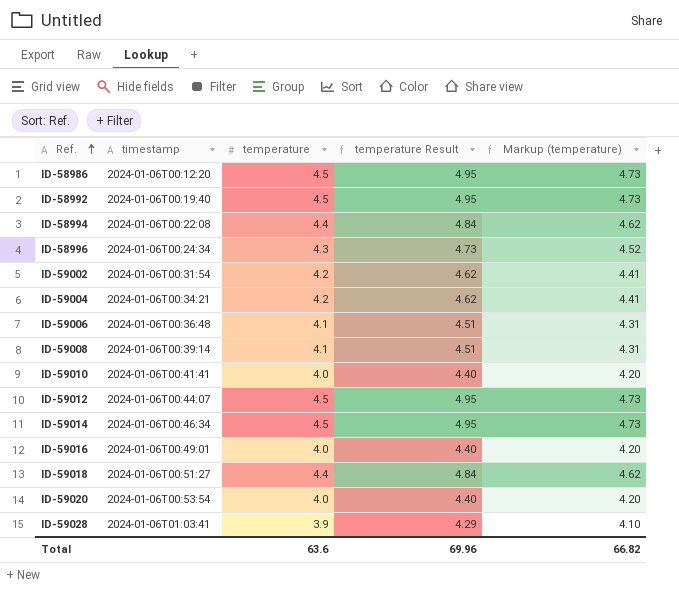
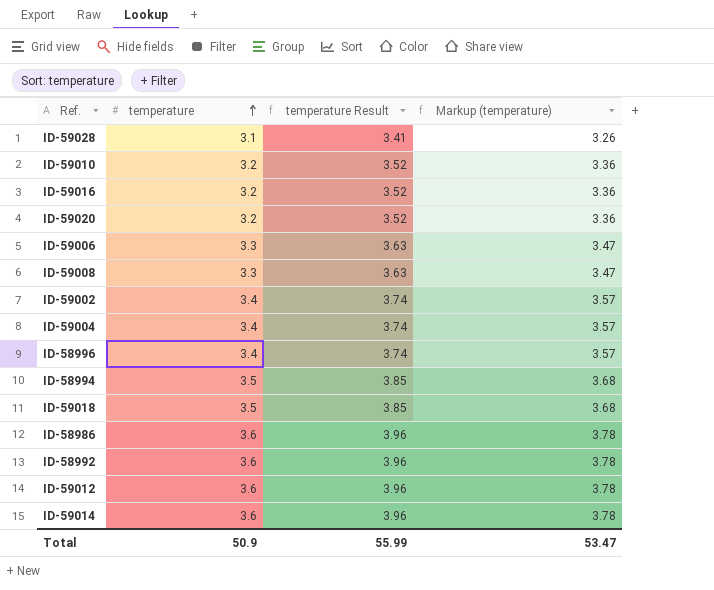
row order: Ref. ascending -> temperature ascending
column timestamp | position: 2 -> none
ID-59028 | temperature: 3.9 -> 3.1
ID-59028 | temperature Result: 4.29 -> 3.41
ID-59028 | Markup (temperature): 4.10 -> 3.26
ID-59010 | temperature: 4.0 -> 3.2
ID-59010 | temperature Result: 4.40 -> 3.52
ID-59010 | Markup (temperature): 4.20 -> 3.36
ID-59016 | temperature: 4.0 -> 3.2
ID-59016 | temperature Result: 4.40 -> 3.52
ID-59016 | Markup (temperature): 4.20 -> 3.36
ID-59020 | temperature: 4.0 -> 3.2
ID-59020 | temperature Result: 4.40 -> 3.52
ID-59020 | Markup (temperature): 4.20 -> 3.36
ID-59006 | temperature: 4.1 -> 3.3
ID-59006 | temperature Result: 4.51 -> 3.63
ID-59006 | Markup (temperature): 4.31 -> 3.47
ID-59008 | temperature: 4.1 -> 3.3
ID-59008 | temperature Result: 4.51 -> 3.63
ID-59008 | Markup (temperature): 4.31 -> 3.47
ID-59002 | temperature: 4.2 -> 3.4
ID-59002 | temperature Result: 4.62 -> 3.74
ID-59002 | Markup (temperature): 4.41 -> 3.57
ID-59004 | temperature: 4.2 -> 3.4
ID-59004 | temperature Result: 4.62 -> 3.74
ID-59004 | Markup (temperature): 4.41 -> 3.57
ID-58996 | temperature: 4.3 -> 3.4
ID-58996 | temperature Result: 4.73 -> 3.74
ID-58996 | Markup (temperature): 4.52 -> 3.57
ID-58994 | temperature: 4.4 -> 3.5
ID-58994 | temperature Result: 4.84 -> 3.85
ID-58994 | Markup (temperature): 4.62 -> 3.68
ID-59018 | temperature: 4.4 -> 3.5
ID-59018 | temperature Result: 4.84 -> 3.85
ID-59018 | Markup (temperature): 4.62 -> 3.68
ID-58986 | temperature: 4.5 -> 3.6
ID-58986 | temperature Result: 4.95 -> 3.96
ID-58986 | Markup (temperature): 4.73 -> 3.78
ID-58992 | temperature: 4.5 -> 3.6
ID-58992 | temperature Result: 4.95 -> 3.96
ID-58992 | Markup (temperature): 4.73 -> 3.78
ID-59012 | temperature: 4.5 -> 3.6
ID-59012 | temperature Result: 4.95 -> 3.96
ID-59012 | Markup (temperature): 4.73 -> 3.78
ID-59014 | temperature: 4.5 -> 3.6
ID-59014 | temperature Result: 4.95 -> 3.96
ID-59014 | Markup (temperature): 4.73 -> 3.78
Total | temperature: 63.6 -> 50.9
Total | temperature Result: 69.96 -> 55.99
Total | Markup (temperature): 66.82 -> 53.47

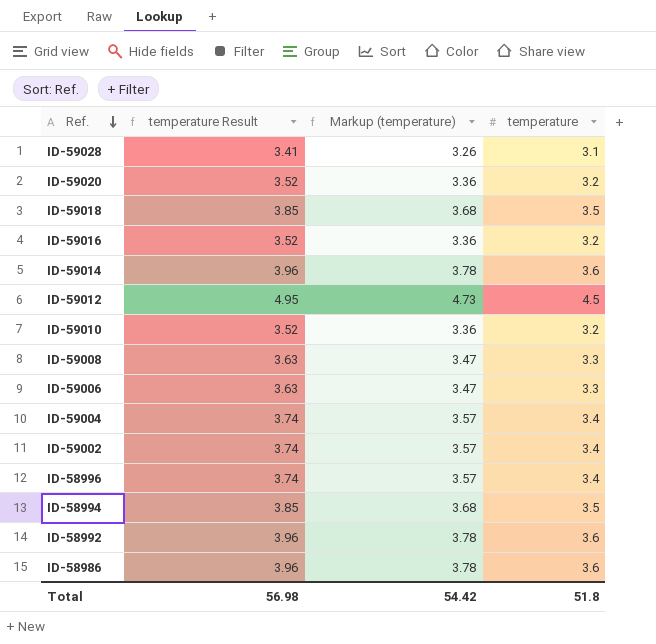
row order: temperature ascending -> Ref. descending
column temperature | position: 2 -> 4
ID-59012 | temperature Result: 3.96 -> 4.95
ID-59012 | Markup (temperature): 3.78 -> 4.73
ID-59012 | temperature: 3.6 -> 4.5
Total | temperature Result: 55.99 -> 56.98
Total | Markup (temperature): 53.47 -> 54.42
Total | temperature: 50.9 -> 51.8

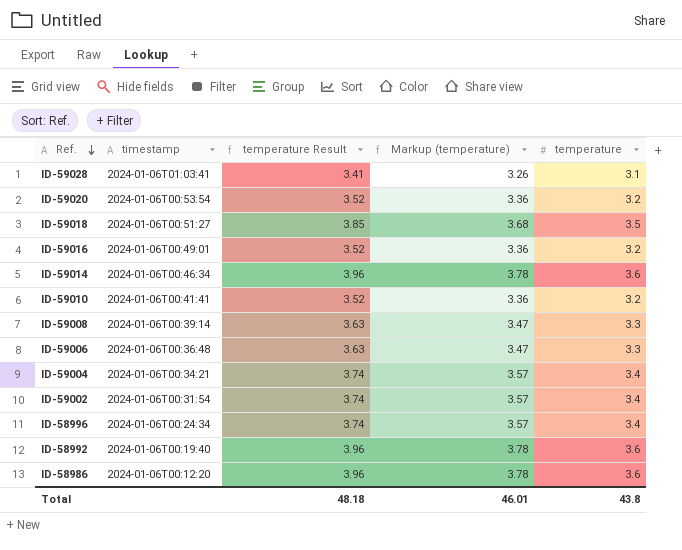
column timestamp | position: none -> 2
row ID-59012: 4.95 | 4.73 | 4.5 -> none
row ID-58994: 3.85 | 3.68 | 3.5 -> none
Total | temperature Result: 56.98 -> 48.18
Total | Markup (temperature): 54.42 -> 46.01
Total | temperature: 51.8 -> 43.8

